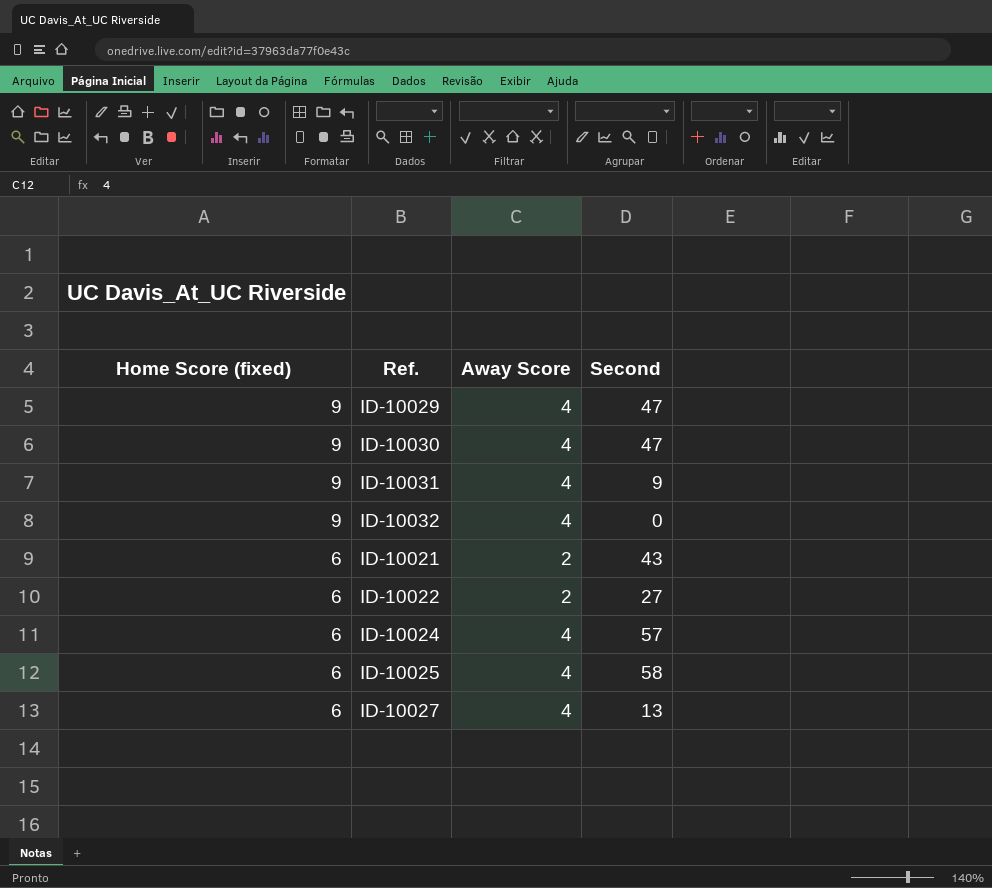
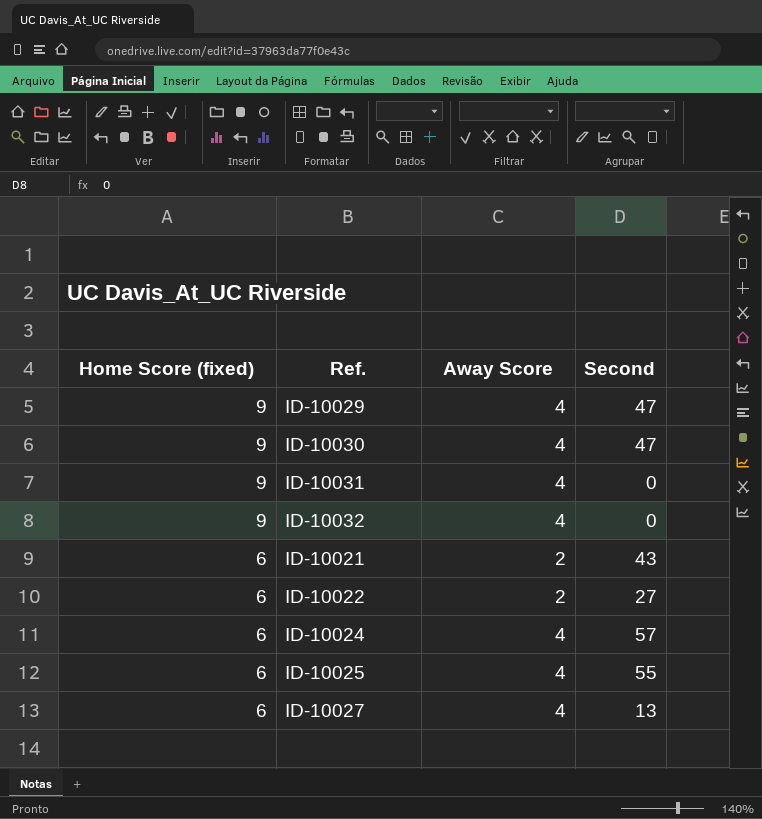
ID-10031 | Second: 9 -> 0
ID-10025 | Second: 58 -> 55

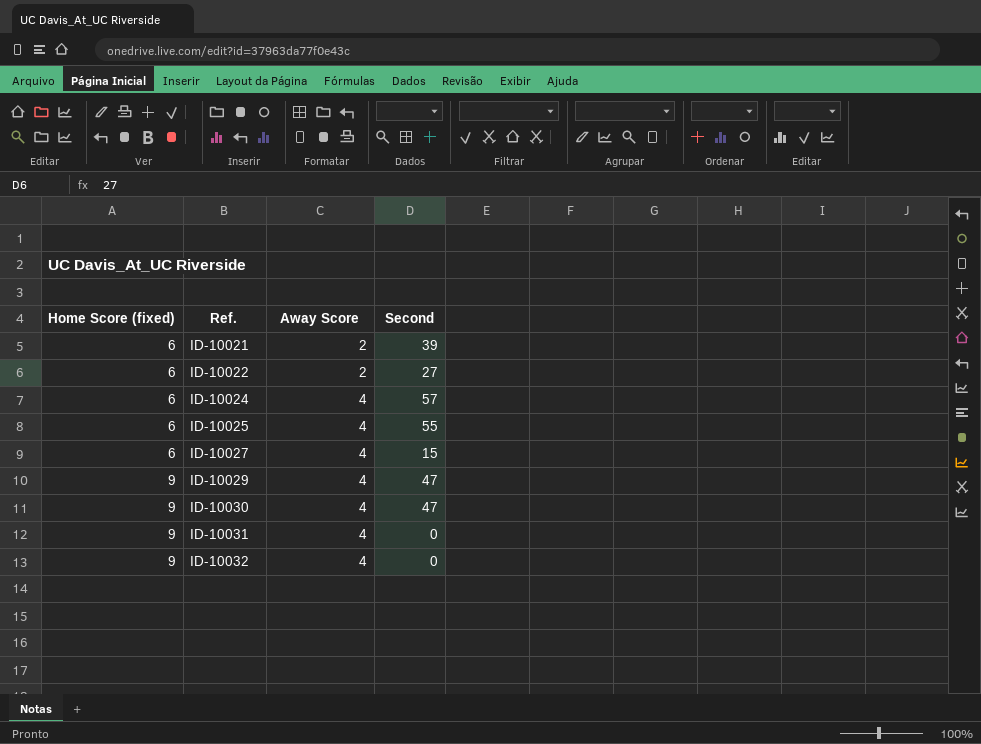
row order: Home Score (fixed) descending -> Home Score (fixed) ascending
ID-10021 | Second: 43 -> 39
ID-10027 | Second: 13 -> 15

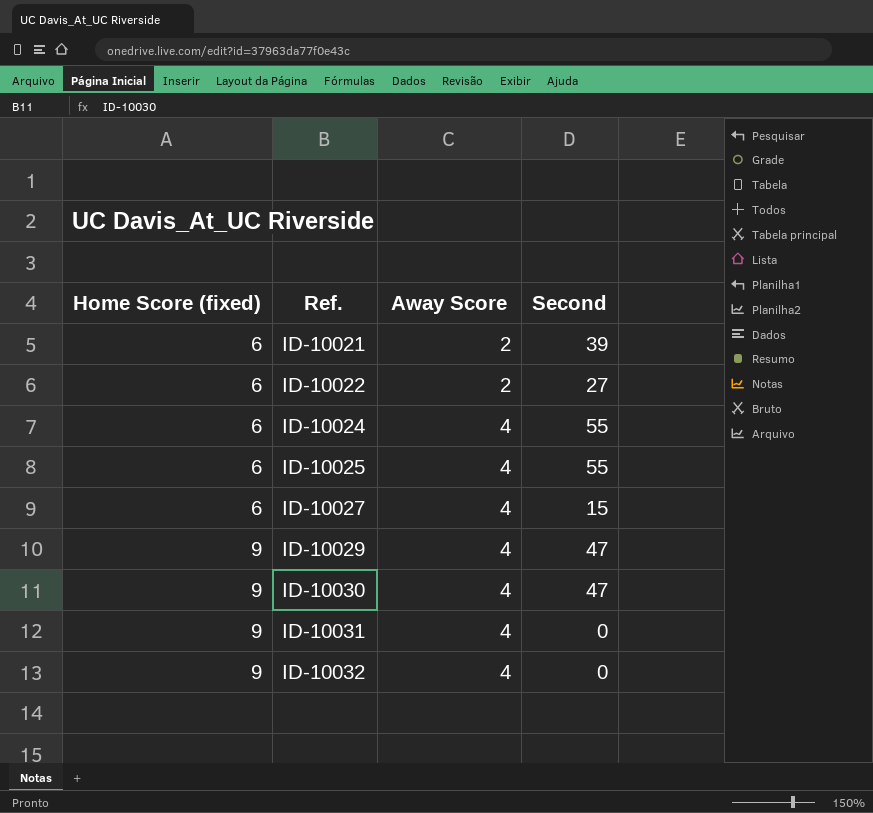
ID-10024 | Second: 57 -> 55

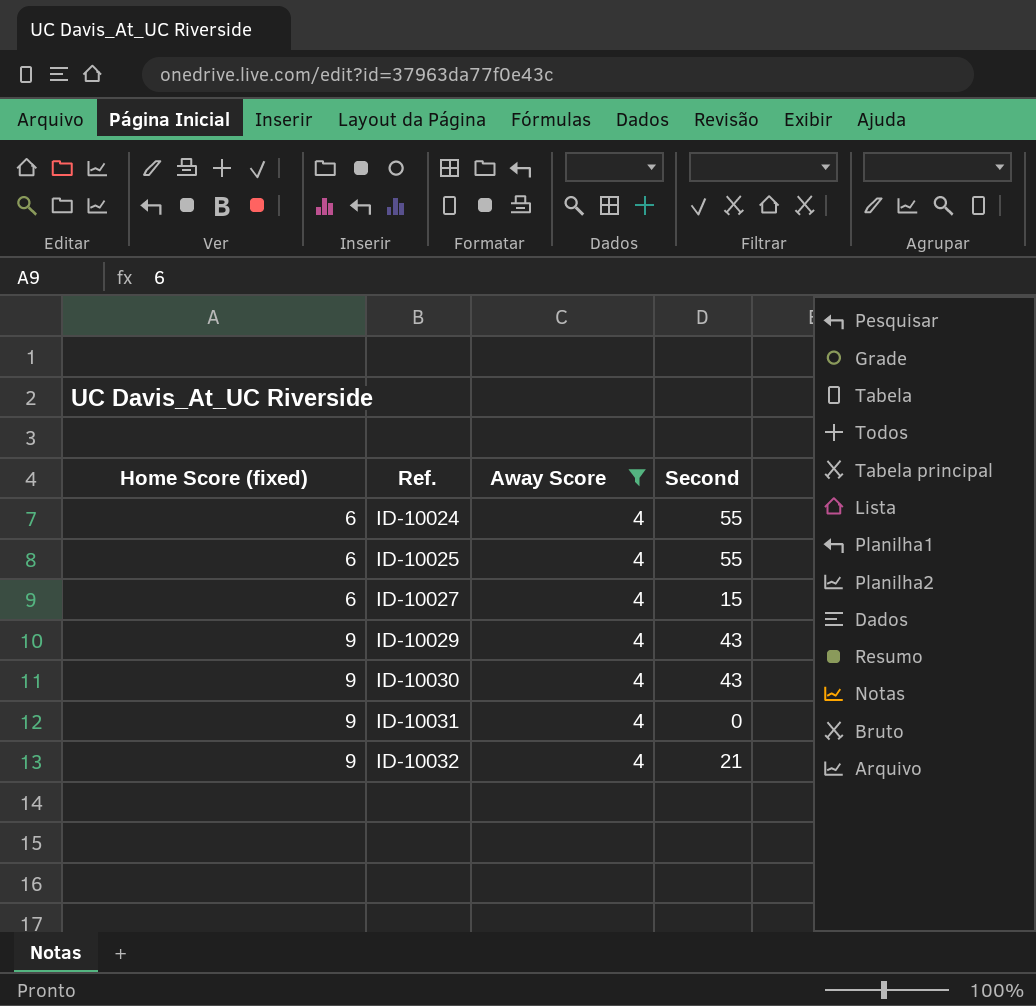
filter: none -> Away Score = 4
ID-10029 | Second: 47 -> 43
ID-10030 | Second: 47 -> 43
ID-10032 | Second: 0 -> 21

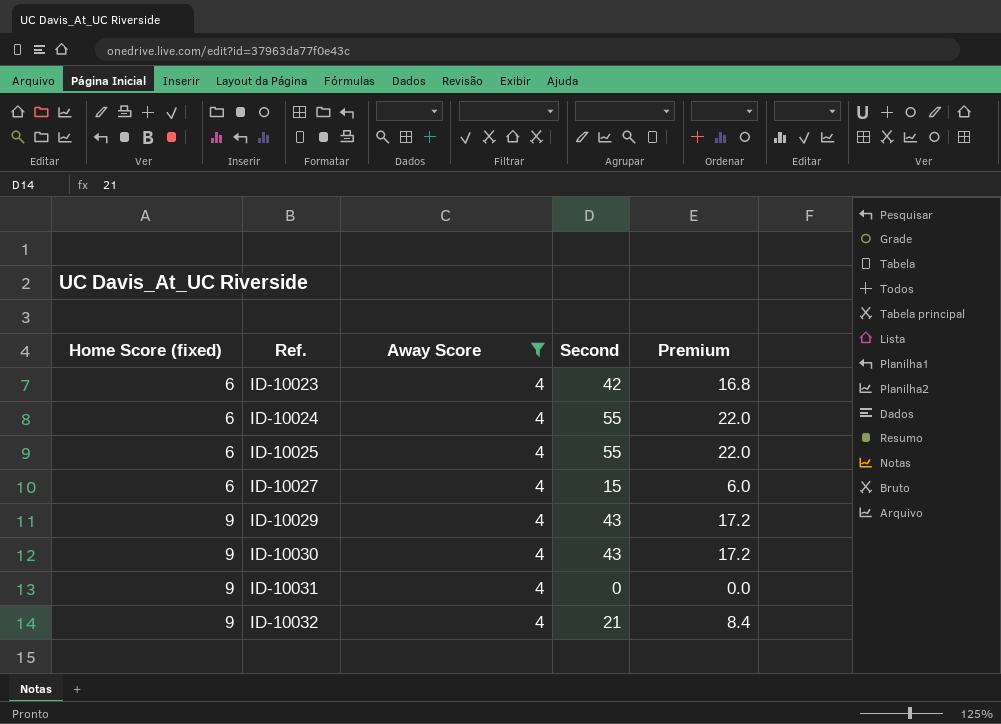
column Premium | formula: none -> [Second] * 0.4
row ID-10023: none -> 6 | 4 | 42 | 16.8

